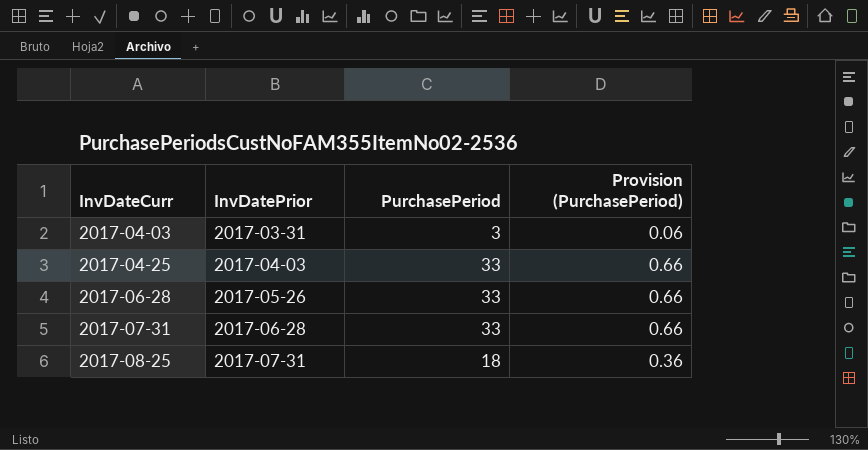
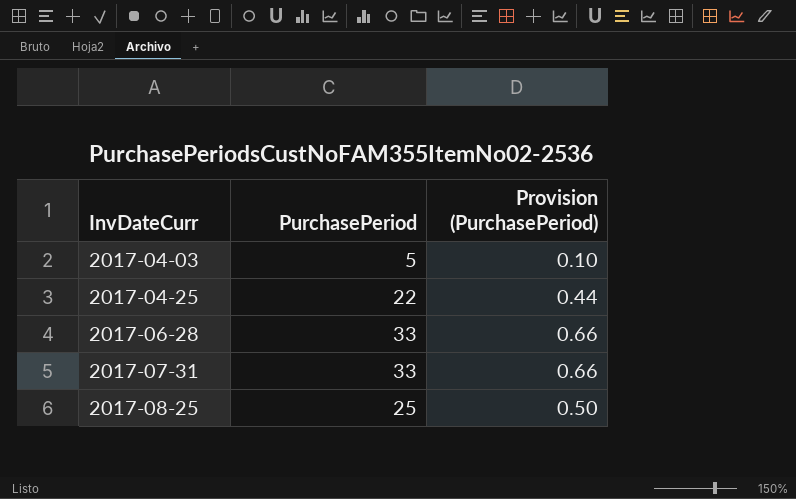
column InvDatePrior | position: 2 -> none
2017-04-03 | PurchasePeriod: 3 -> 5
2017-04-03 | Provision (PurchasePeriod): 0.06 -> 0.10
2017-04-25 | PurchasePeriod: 33 -> 22
2017-04-25 | Provision (PurchasePeriod): 0.66 -> 0.44
2017-08-25 | PurchasePeriod: 18 -> 25
2017-08-25 | Provision (PurchasePeriod): 0.36 -> 0.50

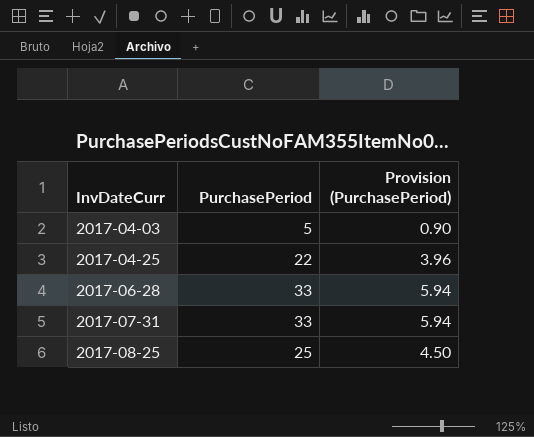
column Provision (PurchasePeriod) | formula: [PurchasePeriod] * 0.02 -> [PurchasePeriod] * 0.18

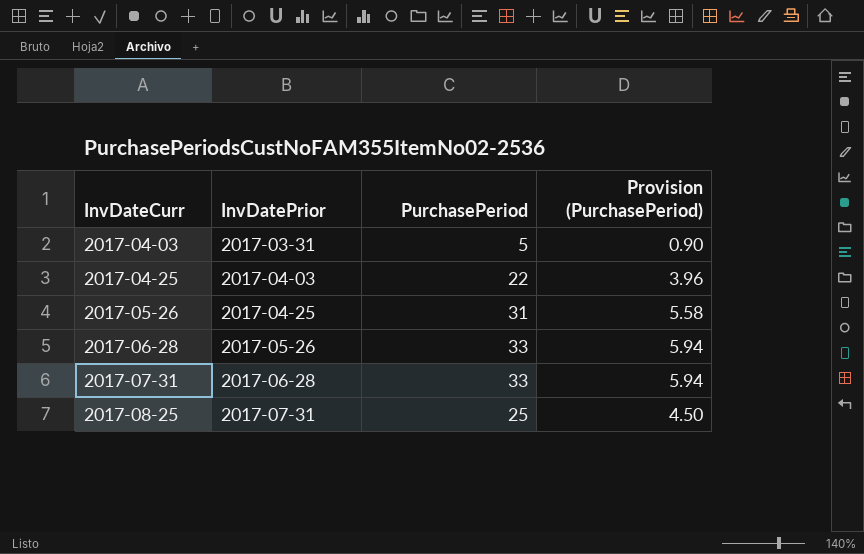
column InvDatePrior | position: none -> 2
row 2017-05-26: none -> 2017-04-25 | 31 | 5.58

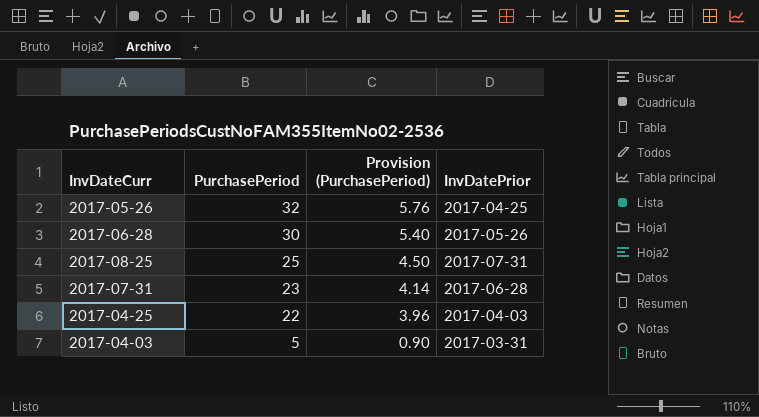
row order: InvDateCurr ascending -> PurchasePeriod descending
column InvDatePrior | position: 2 -> 4
2017-05-26 | PurchasePeriod: 31 -> 32
2017-05-26 | Provision (PurchasePeriod): 5.58 -> 5.76
2017-06-28 | PurchasePeriod: 33 -> 30
2017-06-28 | Provision (PurchasePeriod): 5.94 -> 5.40
2017-07-31 | PurchasePeriod: 33 -> 23
2017-07-31 | Provision (PurchasePeriod): 5.94 -> 4.14

